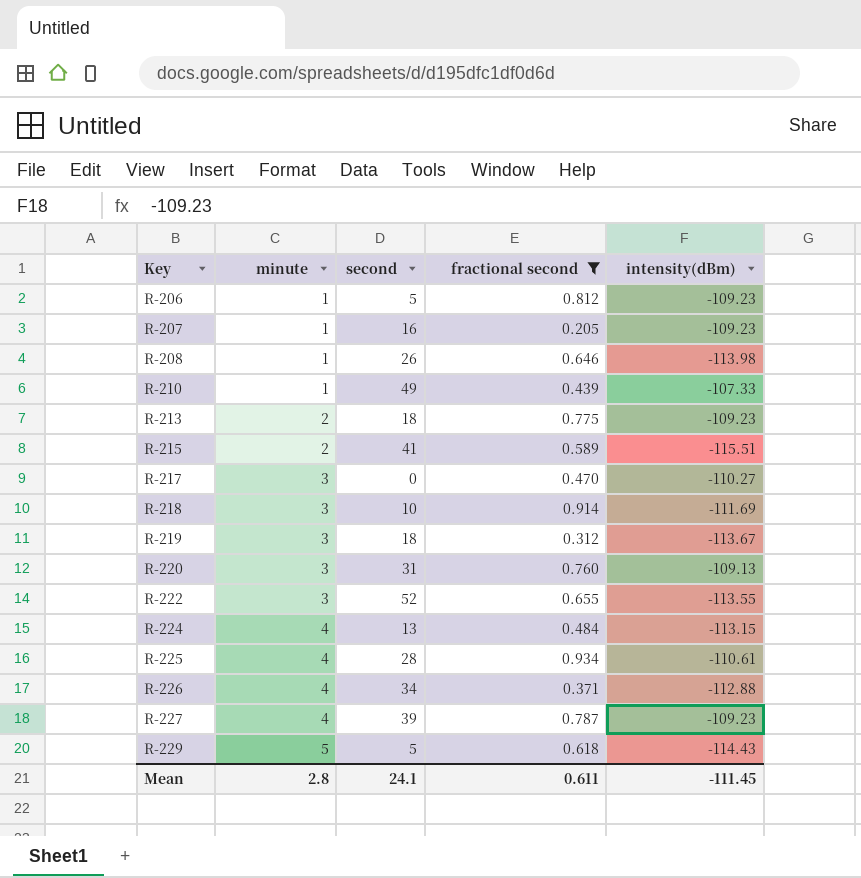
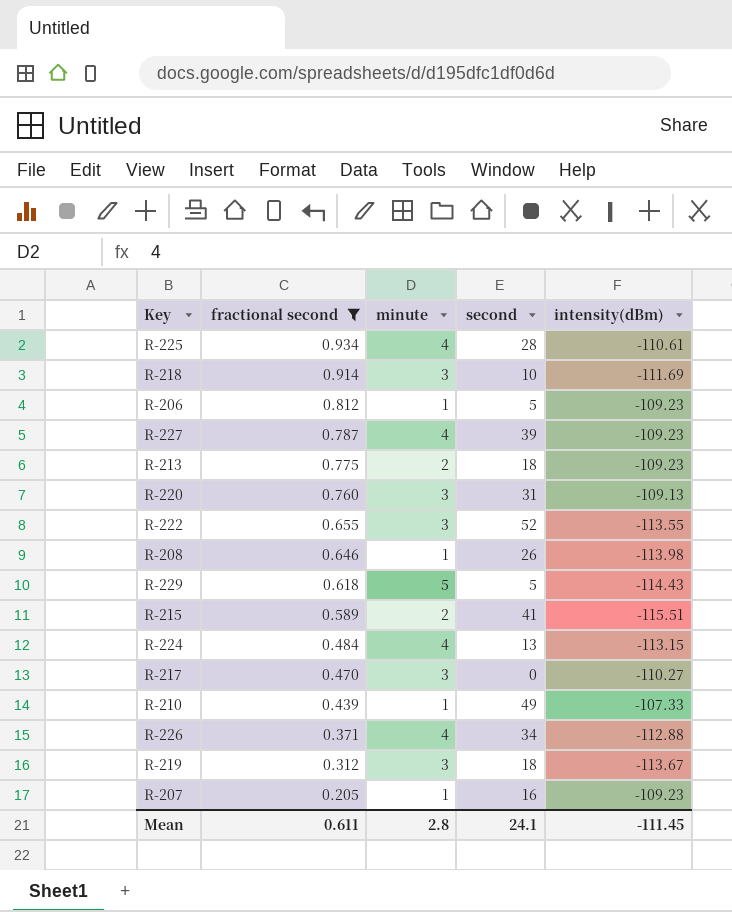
row order: Key ascending -> fractional second descending
column fractional second | position: 4 -> 2

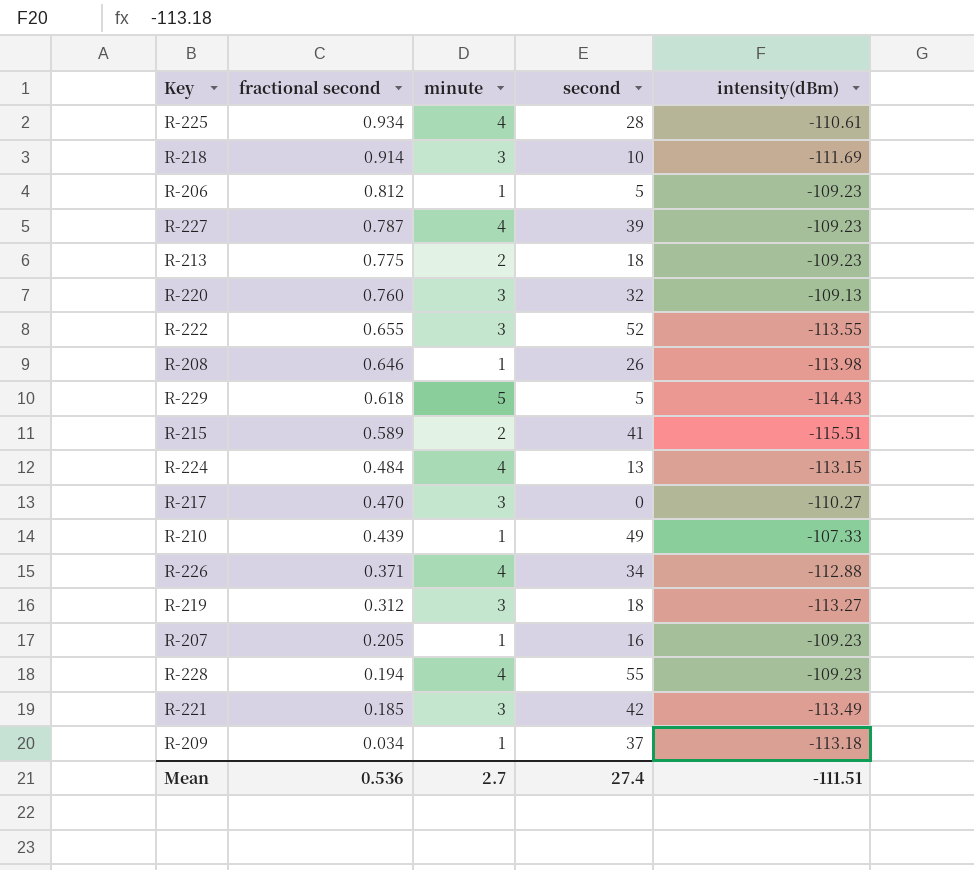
filter: fractional second >= 0.205 -> none
R-220 | second: 31 -> 32
R-219 | intensity(dBm): -113.67 -> -113.27
Mean | fractional second: 0.611 -> 0.536
Mean | minute: 2.8 -> 2.7
Mean | second: 24.1 -> 27.4
Mean | intensity(dBm): -111.45 -> -111.51

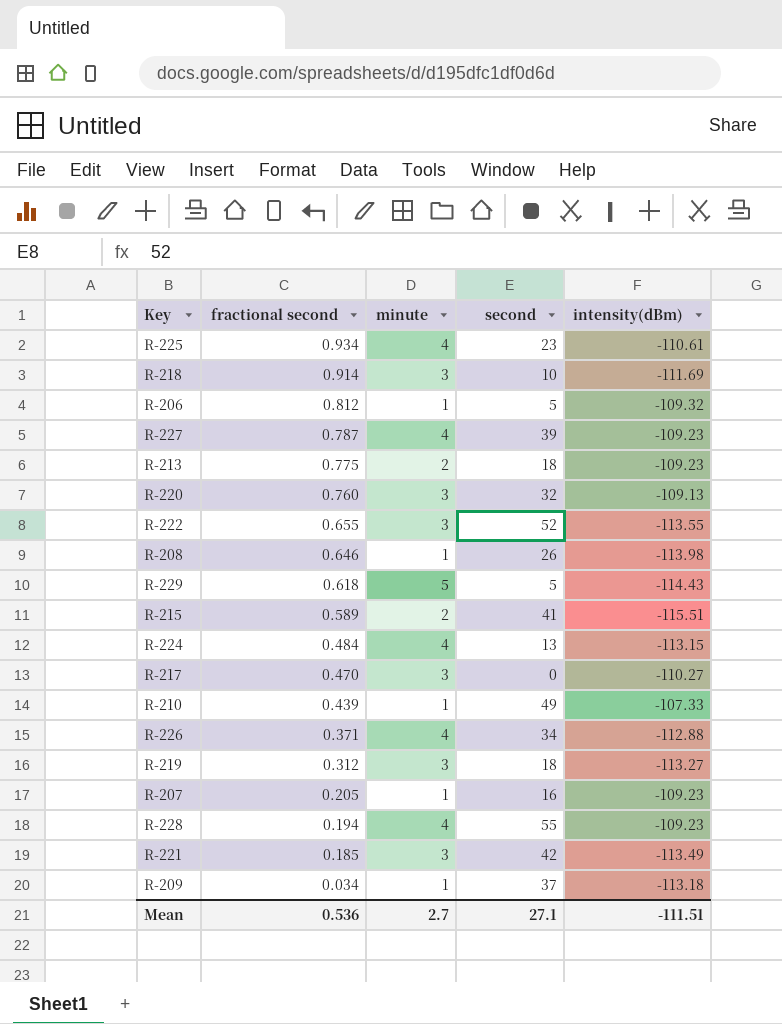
R-225 | second: 28 -> 23
R-206 | intensity(dBm): -109.23 -> -109.32
Mean | second: 27.4 -> 27.1

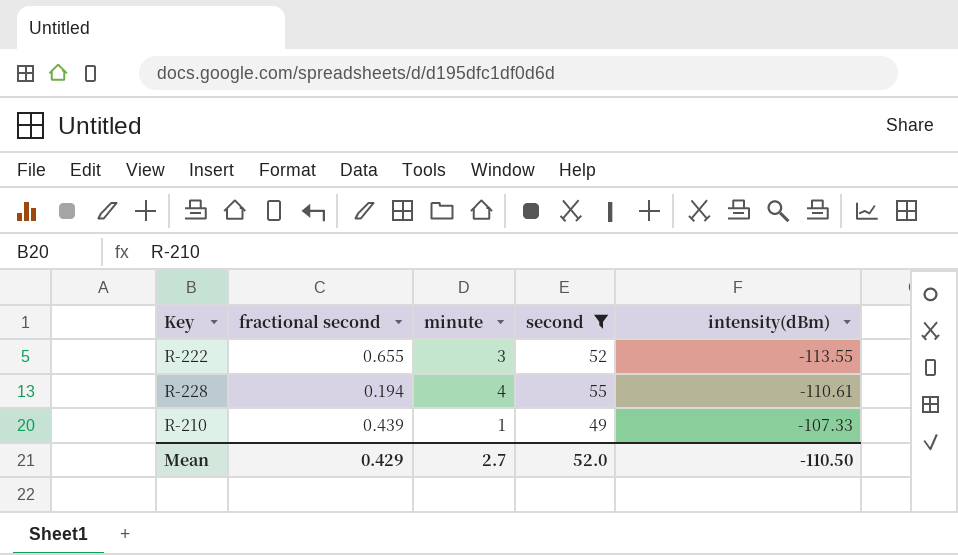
filter: none -> second >= 49
row order: fractional second descending -> intensity(dBm) ascending
R-228 | intensity(dBm): -109.23 -> -110.61
Mean | fractional second: 0.536 -> 0.429
Mean | second: 27.1 -> 52.0
Mean | intensity(dBm): -111.51 -> -110.50

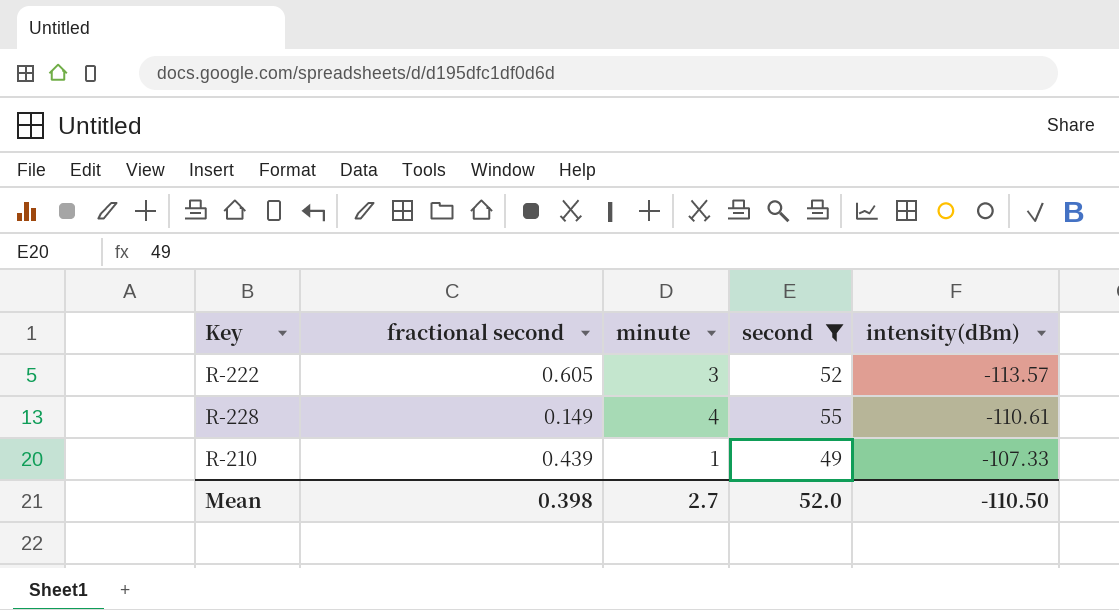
R-222 | fractional second: 0.655 -> 0.605
R-222 | intensity(dBm): -113.55 -> -113.57
R-228 | fractional second: 0.194 -> 0.149
Mean | fractional second: 0.429 -> 0.398

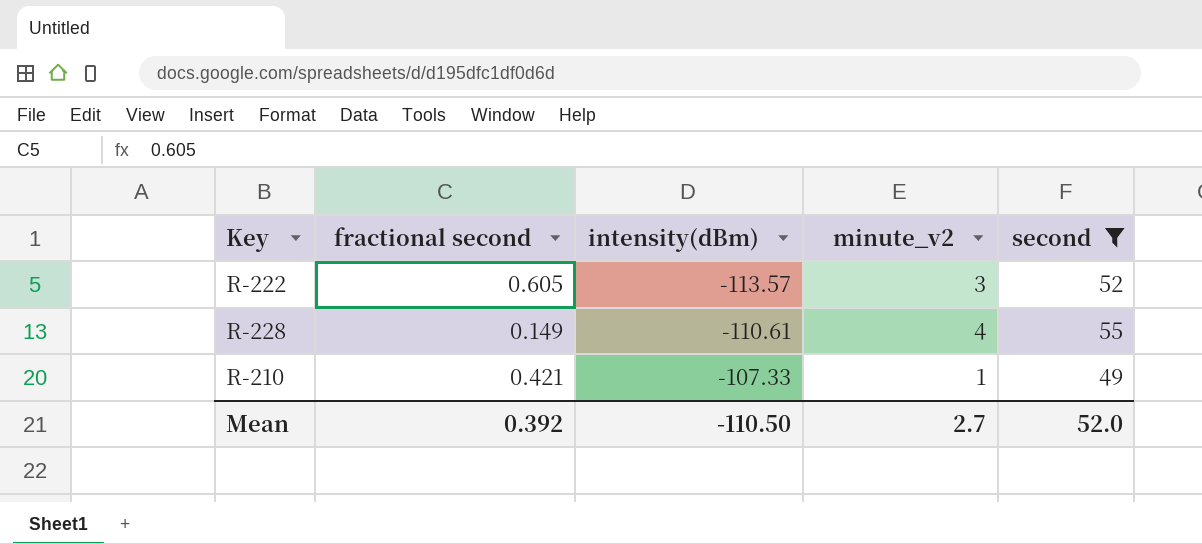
column intensity(dBm) | position: 5 -> 3
column name: minute -> minute_v2
R-210 | fractional second: 0.439 -> 0.421
Mean | fractional second: 0.398 -> 0.392

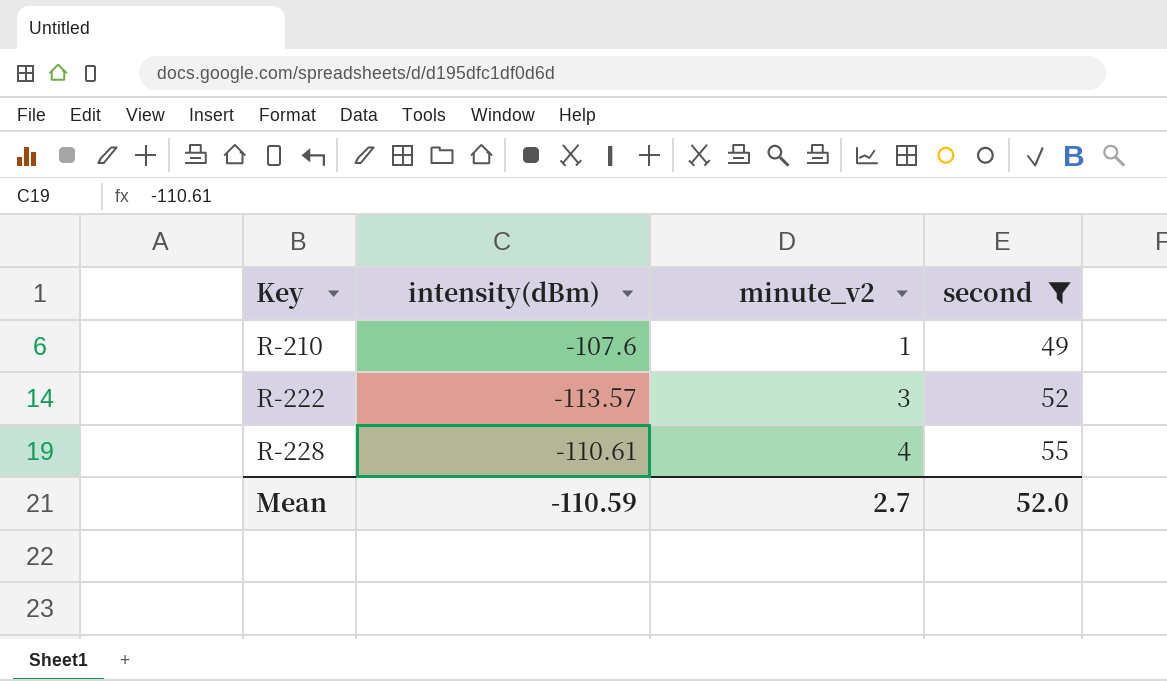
row order: intensity(dBm) ascending -> Key ascending
column fractional second | position: 2 -> none
R-210 | intensity(dBm): -107.33 -> -107.6
Mean | intensity(dBm): -110.50 -> -110.59

